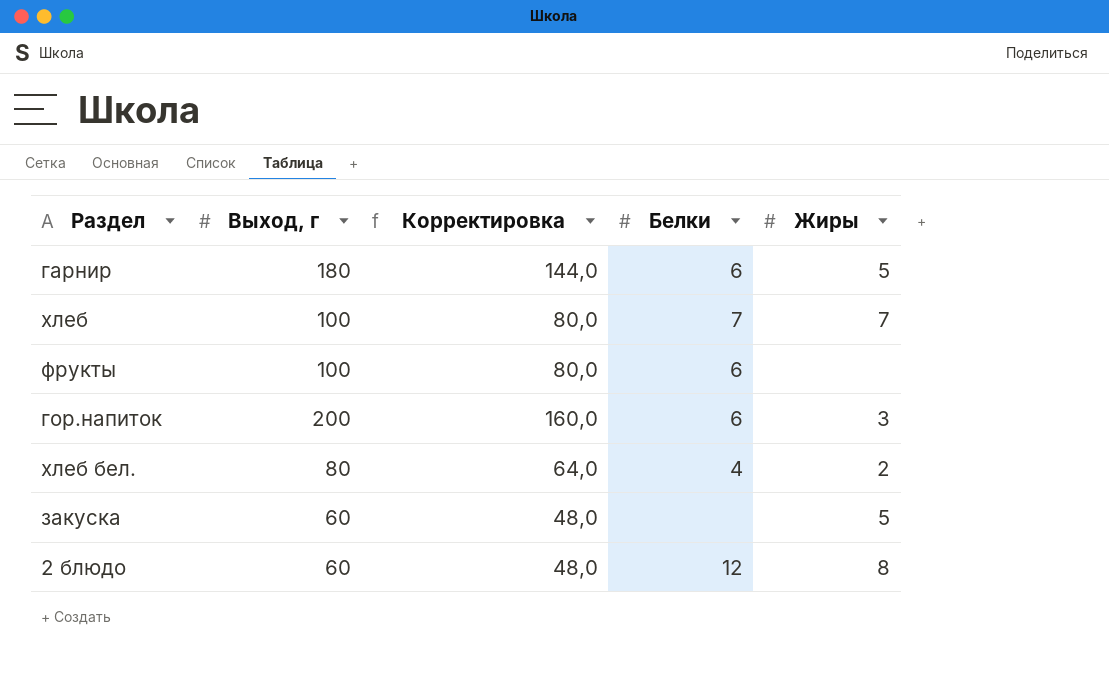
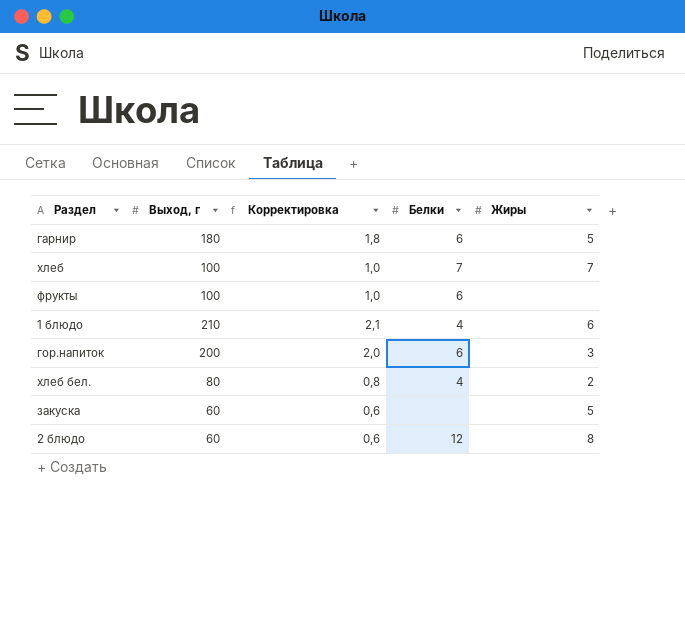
column Корректировка | formula: [Выход, г] * 0,8 -> [Выход, г] * 0,01
row 1 блюдо: none -> 210 | 2,1 | 4 | 6

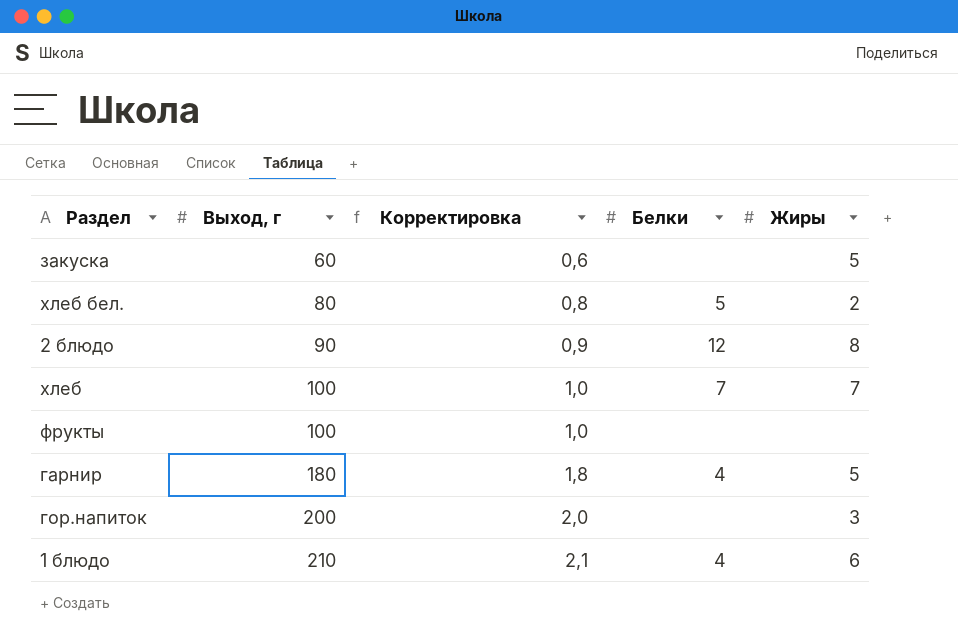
row order: none -> Выход, г ascending
хлеб бел. | Белки: 4 -> 5
2 блюдо | Выход, г: 60 -> 90
2 блюдо | Корректировка: 0,6 -> 0,9
фрукты | Белки: 6 -> none
гарнир | Белки: 6 -> 4
гор.напиток | Белки: 6 -> none

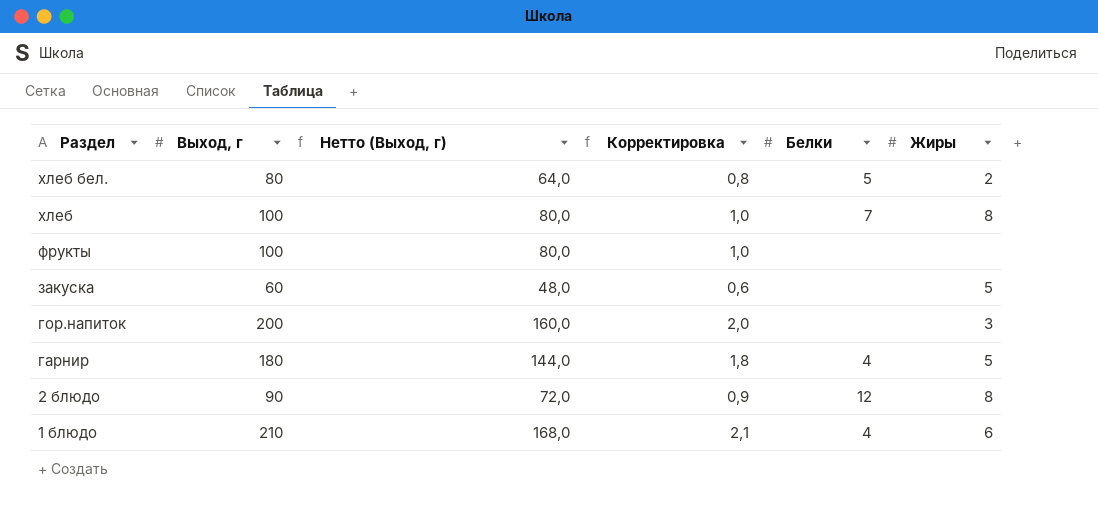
row order: Выход, г ascending -> Раздел descending
column Нетто (Выход, г) | formula: none -> [Выход, г] * 0,8
хлеб | Жиры: 7 -> 8

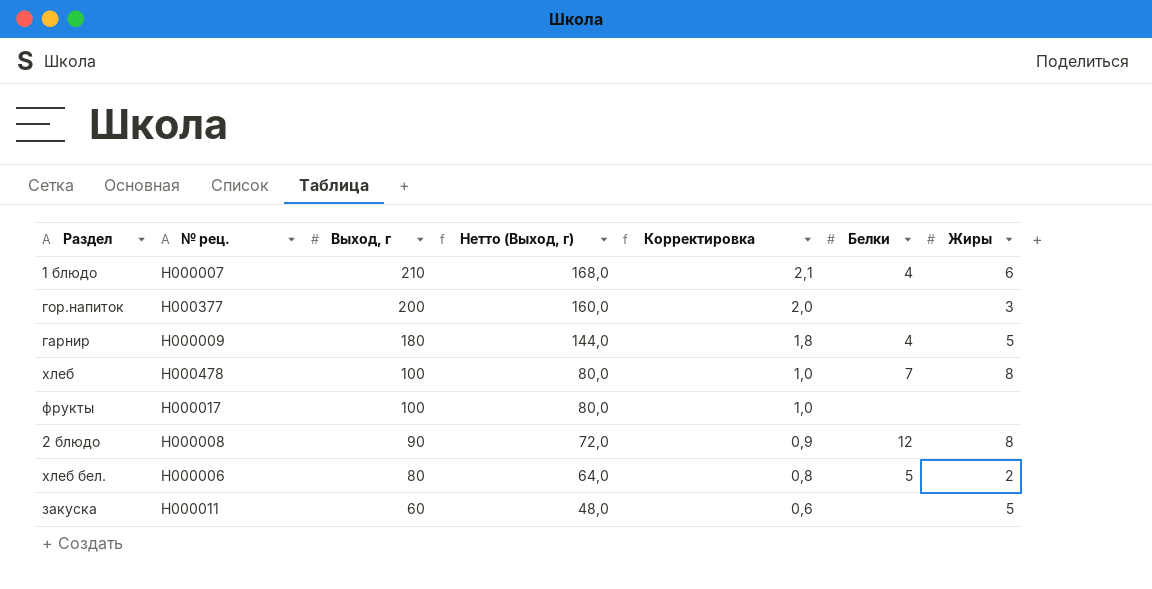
row order: Раздел descending -> Выход, г descending
column № рец. | position: none -> 2

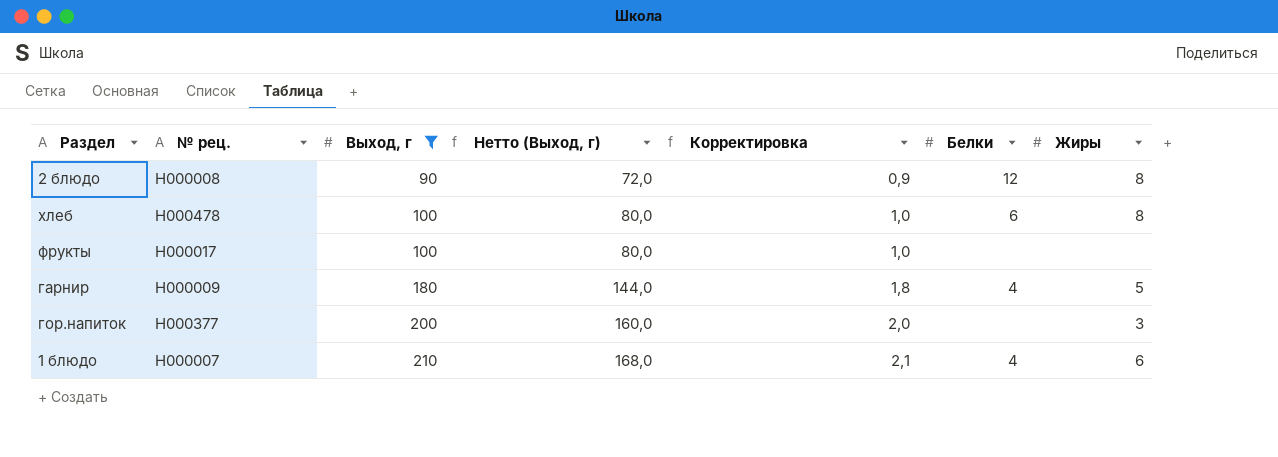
filter: none -> Выход, г >= 90
row order: Выход, г descending -> Выход, г ascending
хлеб | Белки: 7 -> 6

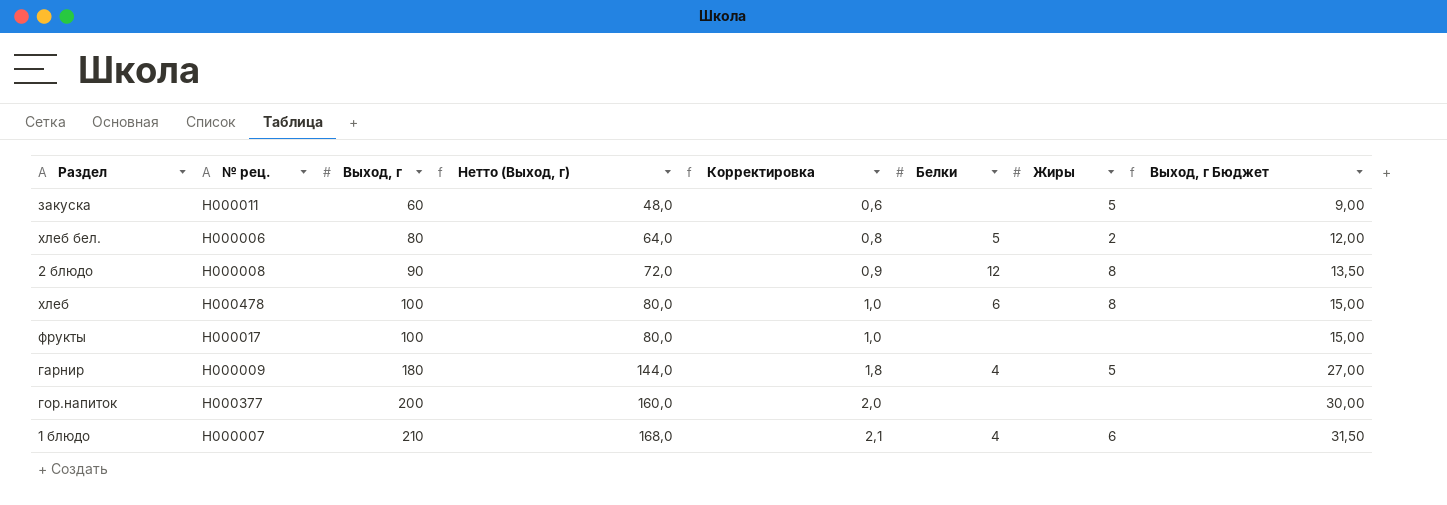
filter: Выход, г >= 90 -> none
column Выход, г Бюджет | formula: none -> [Выход, г] * 0,15
гор.напиток | Жиры: 3 -> none

